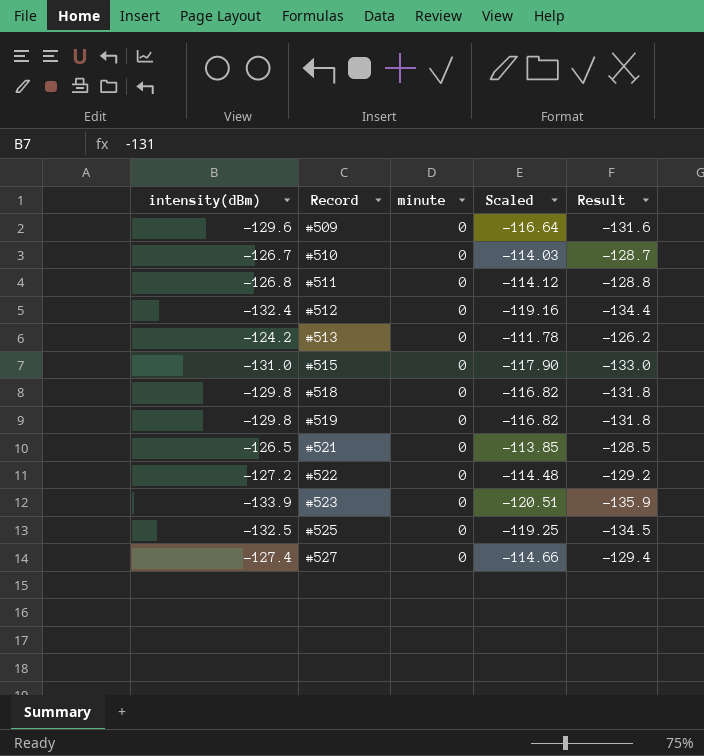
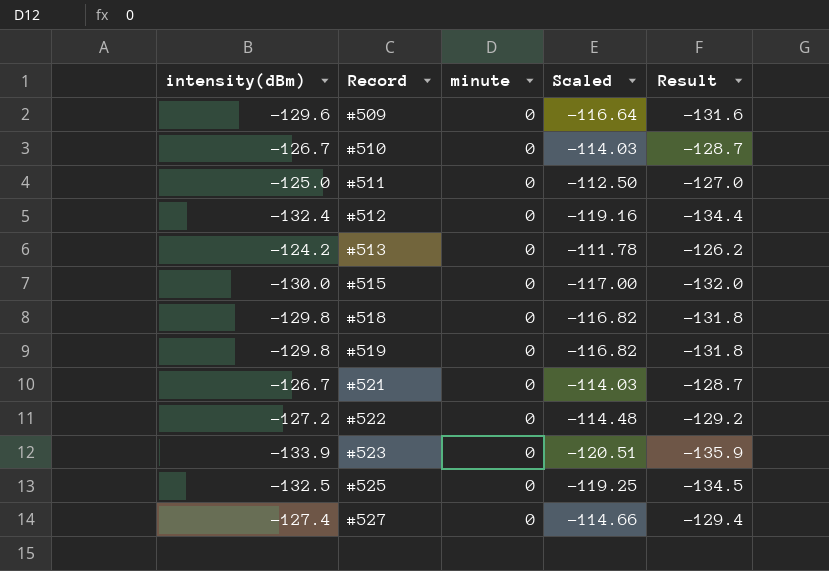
#511 | intensity(dBm): -126.8 -> -125.0
#511 | Scaled: -114.12 -> -112.50
#511 | Result: -128.8 -> -127.0
#515 | intensity(dBm): -131.0 -> -130.0
#515 | Scaled: -117.90 -> -117.00
#515 | Result: -133.0 -> -132.0
#521 | intensity(dBm): -126.5 -> -126.7
#521 | Scaled: -113.85 -> -114.03
#521 | Result: -128.5 -> -128.7

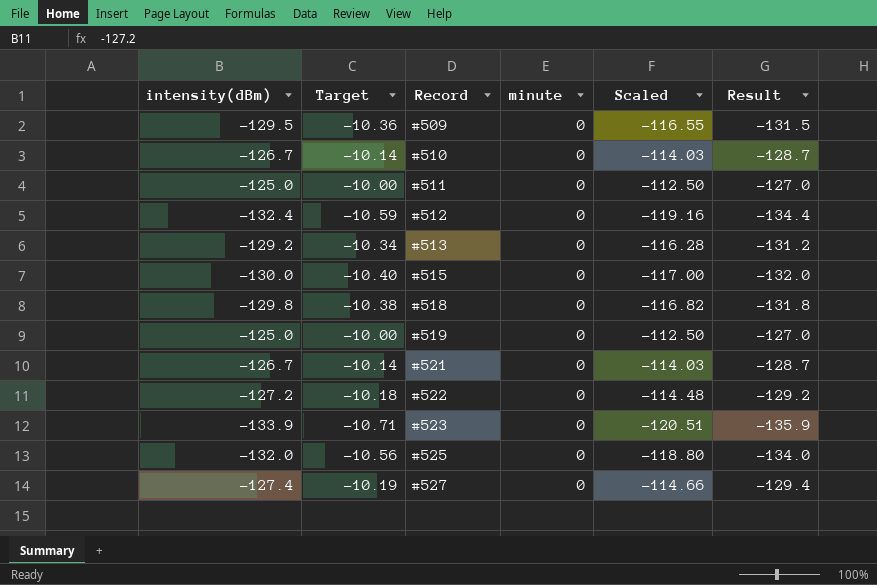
column Target | formula: none -> [intensity(dBm)] * 0.08
#509 | intensity(dBm): -129.6 -> -129.5
#509 | Scaled: -116.64 -> -116.55
#509 | Result: -131.6 -> -131.5
#513 | intensity(dBm): -124.2 -> -129.2
#513 | Scaled: -111.78 -> -116.28
#513 | Result: -126.2 -> -131.2
#519 | intensity(dBm): -129.8 -> -125.0
#519 | Scaled: -116.82 -> -112.50
#519 | Result: -131.8 -> -127.0
#525 | intensity(dBm): -132.5 -> -132.0
#525 | Scaled: -119.25 -> -118.80
#525 | Result: -134.5 -> -134.0

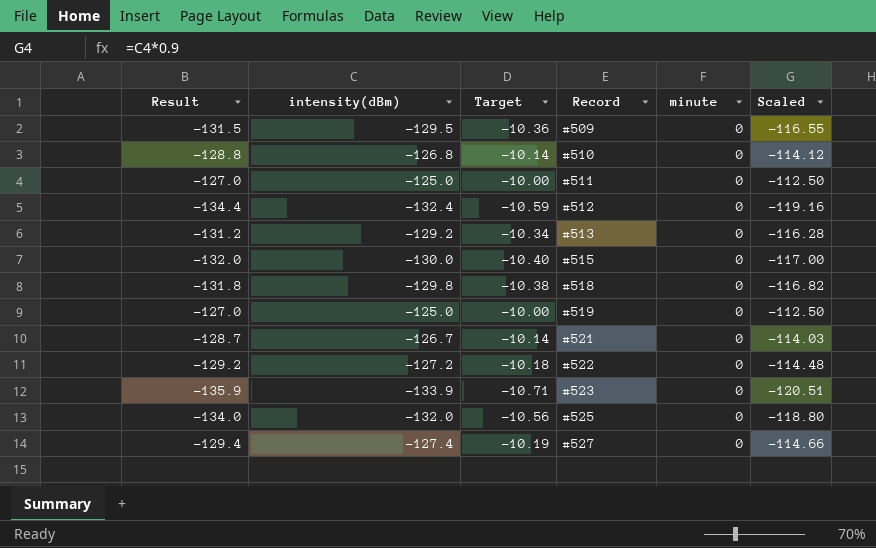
column Result | position: 6 -> 1
#510 | Result: -128.7 -> -128.8
#510 | intensity(dBm): -126.7 -> -126.8
#510 | Scaled: -114.03 -> -114.12

